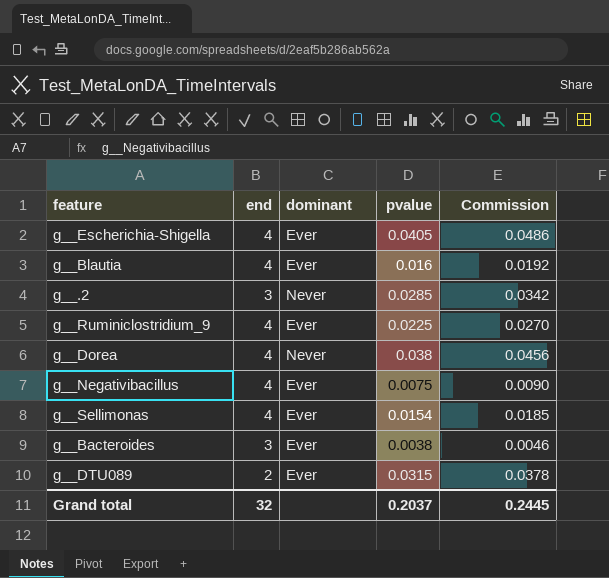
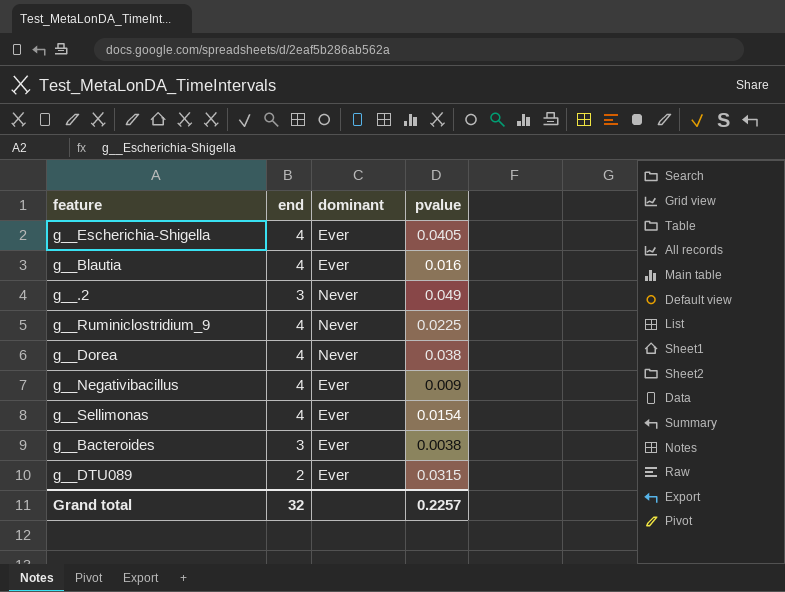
column Commission | formula: [pvalue] * 1.2 -> none
g__.2 | pvalue: 0.0285 -> 0.049
g__Ruminiclostridium_9 | dominant: Ever -> Never
g__Negativibacillus | pvalue: 0.0075 -> 0.009
Grand total | pvalue: 0.2037 -> 0.2257

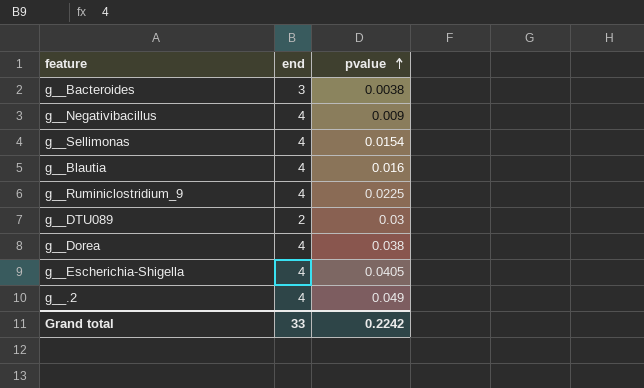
row order: none -> pvalue ascending
column dominant | position: 3 -> none
g__DTU089 | pvalue: 0.0315 -> 0.03
g__.2 | end: 3 -> 4
Grand total | end: 32 -> 33
Grand total | pvalue: 0.2257 -> 0.2242

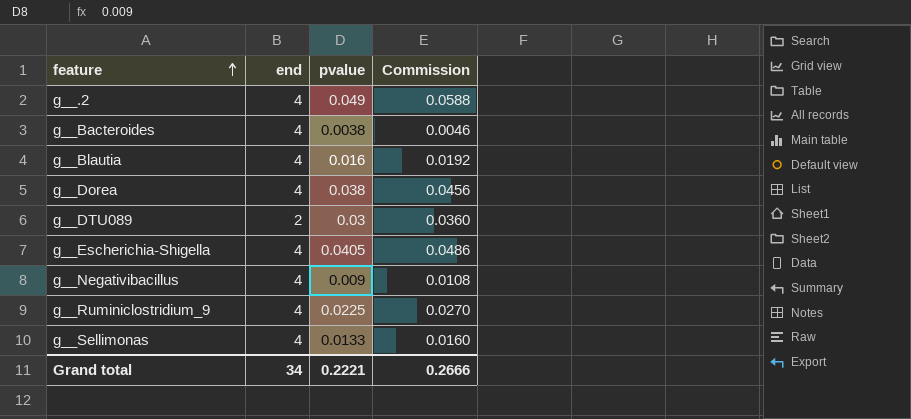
row order: pvalue ascending -> feature ascending
column Commission | formula: none -> [pvalue] * 1.2
g__Bacteroides | end: 3 -> 4
g__Sellimonas | pvalue: 0.0154 -> 0.0133
Grand total | end: 33 -> 34
Grand total | pvalue: 0.2242 -> 0.2221

